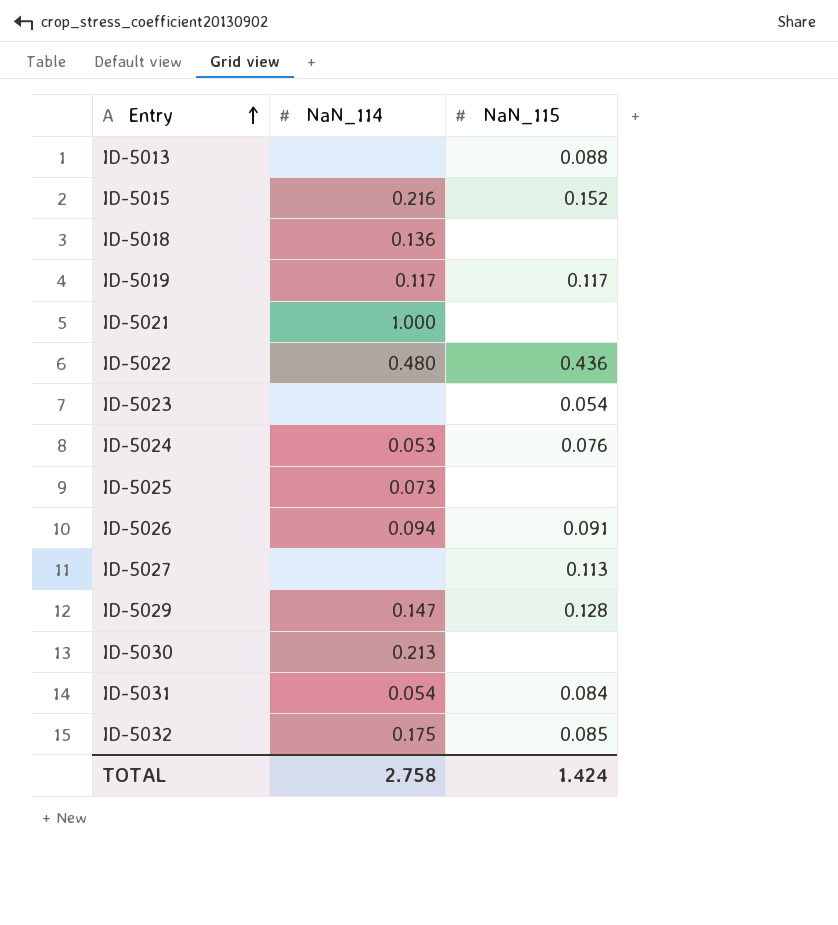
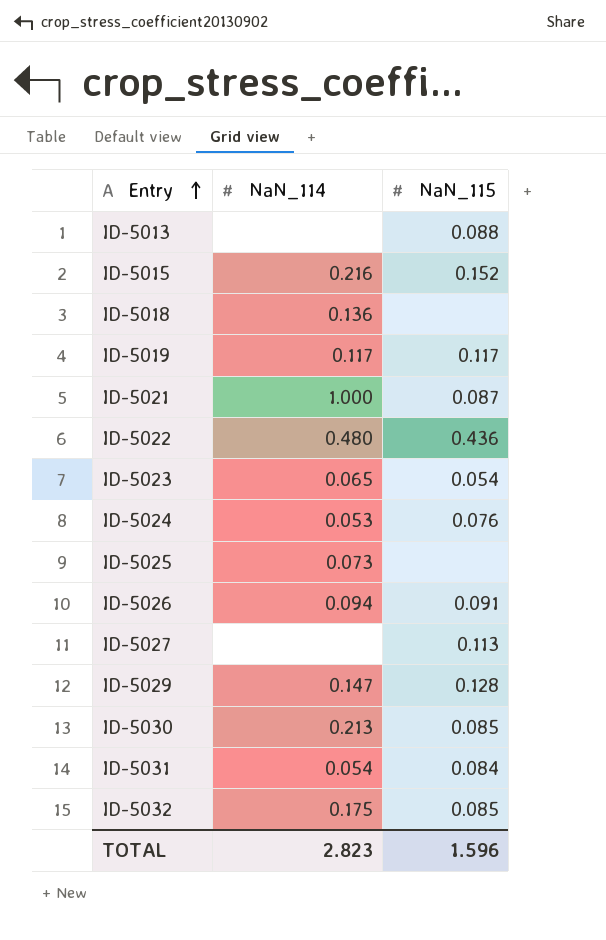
ID-5021 | NaN_115: none -> 0.087
ID-5023 | NaN_114: none -> 0.065
ID-5030 | NaN_115: none -> 0.085
TOTAL | NaN_114: 2.758 -> 2.823
TOTAL | NaN_115: 1.424 -> 1.596

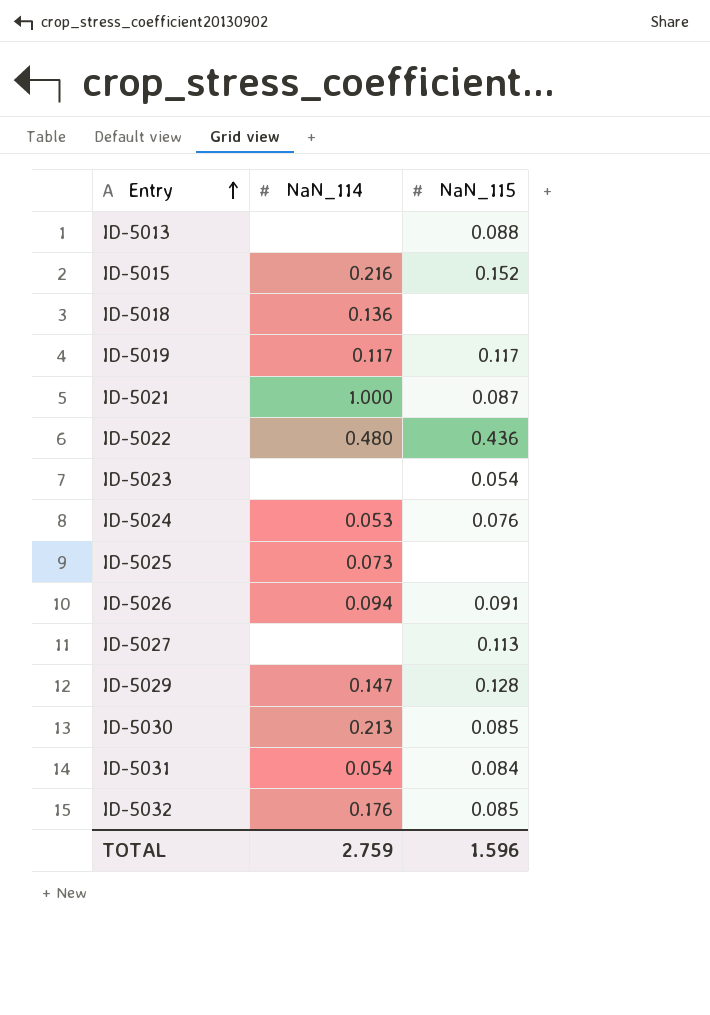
ID-5023 | NaN_114: 0.065 -> none
ID-5032 | NaN_114: 0.175 -> 0.176
TOTAL | NaN_114: 2.823 -> 2.759

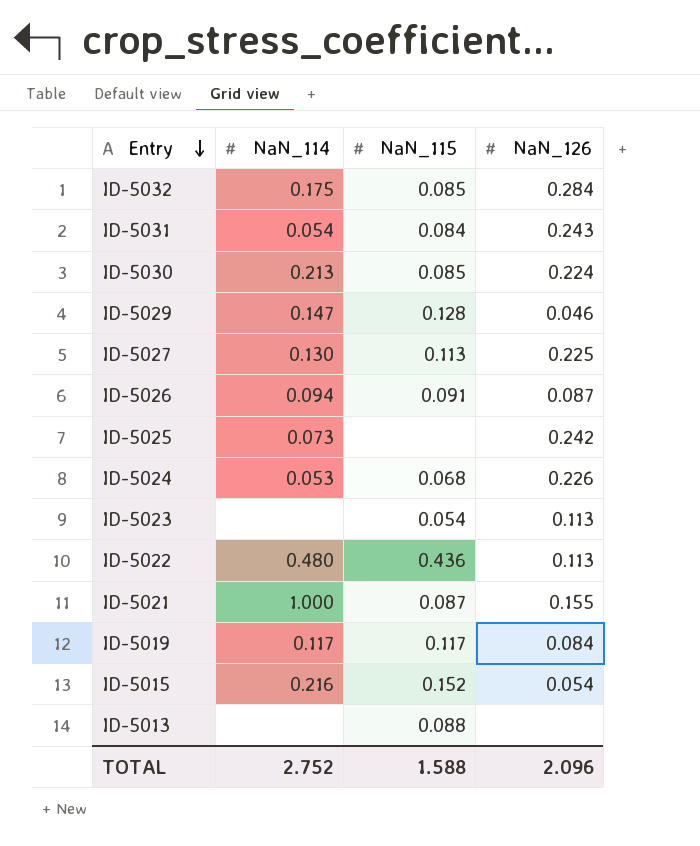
row order: Entry ascending -> Entry descending
column NaN_126 | position: none -> 4
row ID-5018: 0.136 | none -> none
ID-5032 | NaN_114: 0.176 -> 0.175
ID-5027 | NaN_114: none -> 0.130
ID-5024 | NaN_115: 0.076 -> 0.068
TOTAL | NaN_114: 2.759 -> 2.752
TOTAL | NaN_115: 1.596 -> 1.588

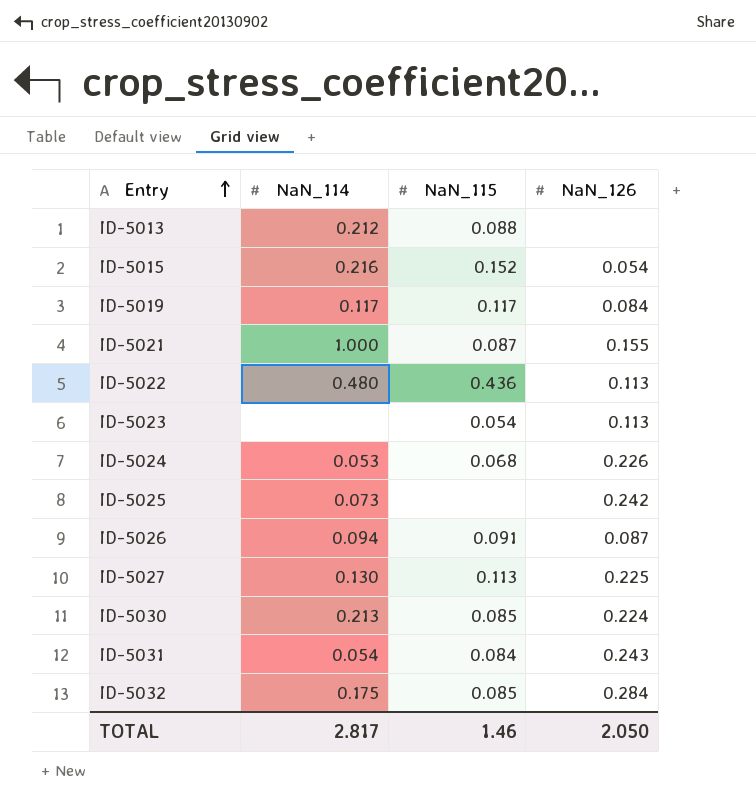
row order: Entry descending -> Entry ascending
row ID-5029: 0.147 | 0.128 | 0.046 -> none
ID-5013 | NaN_114: none -> 0.212
TOTAL | NaN_114: 2.752 -> 2.817
TOTAL | NaN_115: 1.588 -> 1.46
TOTAL | NaN_126: 2.096 -> 2.050

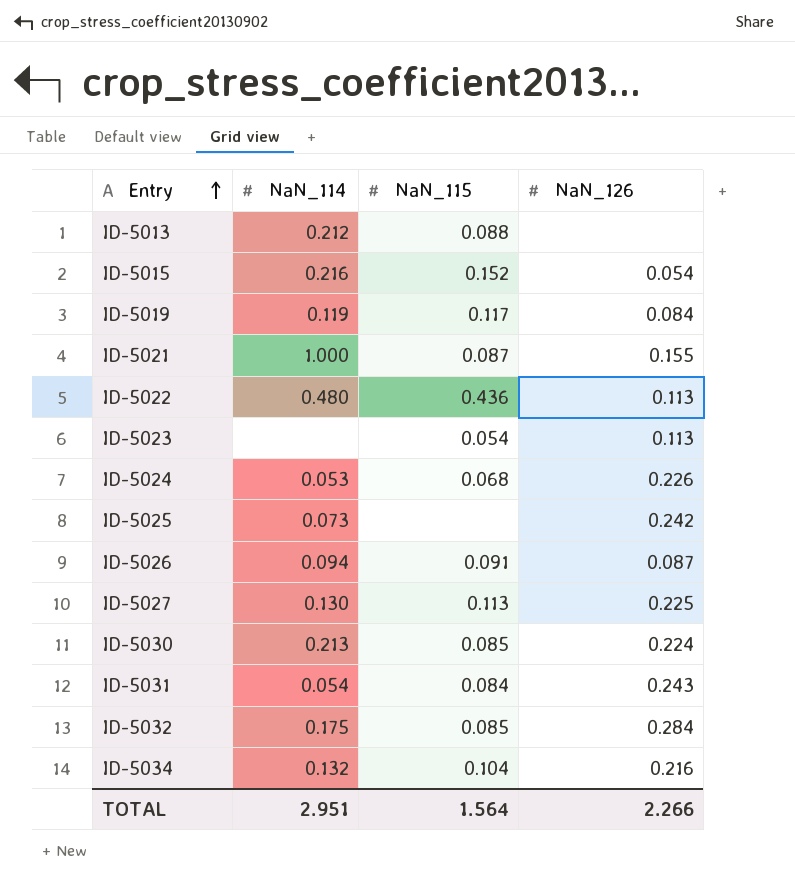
ID-5019 | NaN_114: 0.117 -> 0.119
row ID-5034: none -> 0.132 | 0.104 | 0.216
TOTAL | NaN_114: 2.817 -> 2.951
TOTAL | NaN_115: 1.46 -> 1.564
TOTAL | NaN_126: 2.050 -> 2.266

